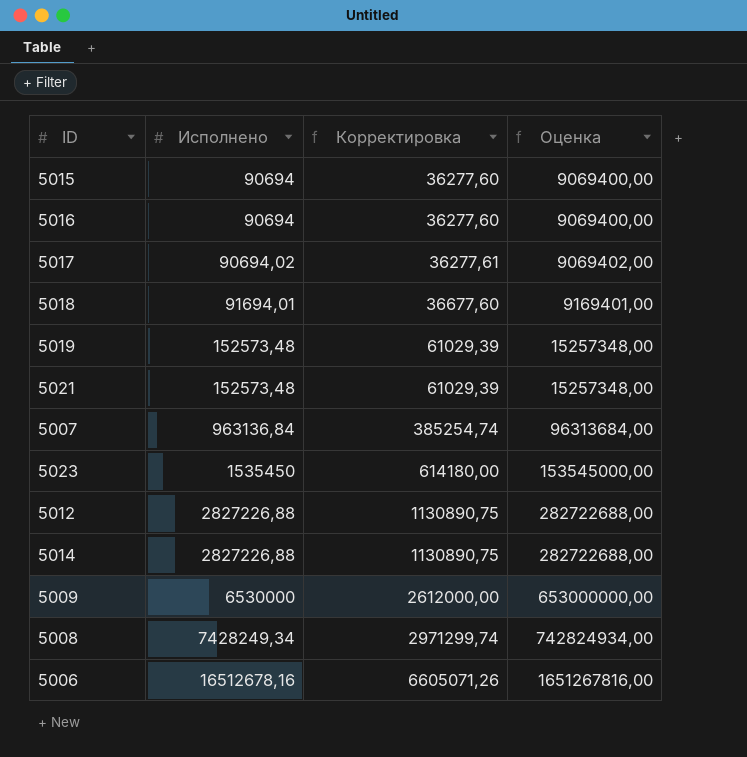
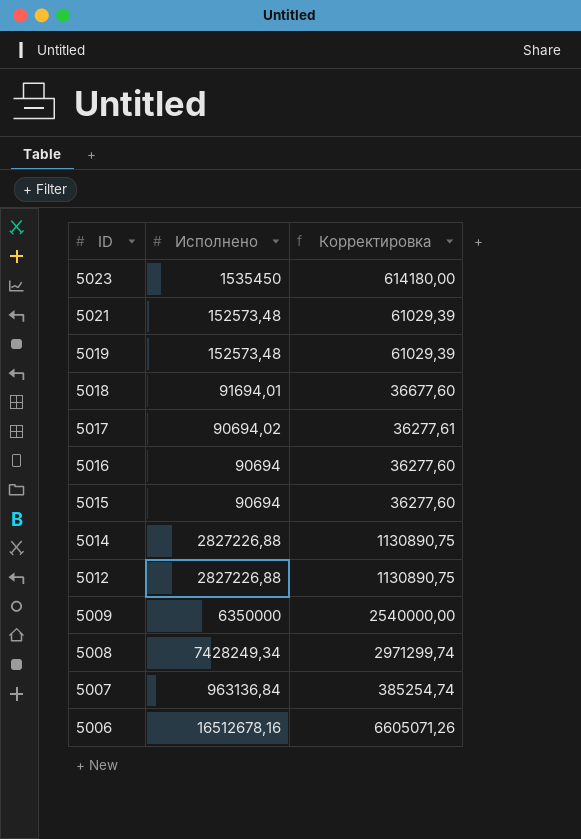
row order: Исполнено ascending -> ID descending
column Оценка | formula: [Исполнено] * 100 -> none
5009 | Исполнено: 6530000 -> 6350000
5009 | Корректировка: 2612000,00 -> 2540000,00

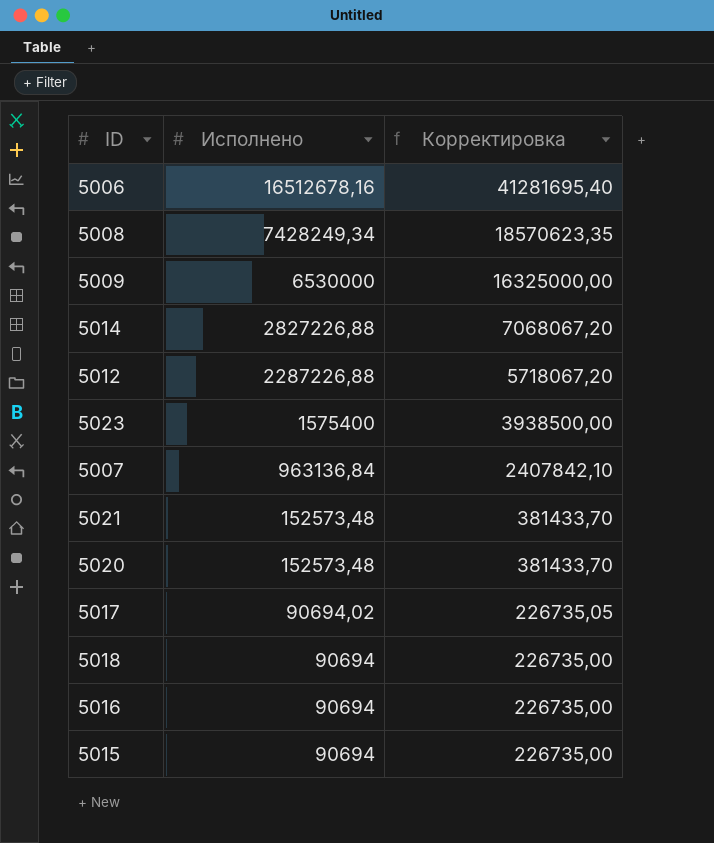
row order: ID descending -> Исполнено descending
column Корректировка | formula: [Исполнено] * 0,4 -> [Исполнено] * 2,5
row 5019: 152573,48 | 61029,39 -> none
5009 | Исполнено: 6350000 -> 6530000
5012 | Исполнено: 2827226,88 -> 2287226,88
5023 | Исполнено: 1535450 -> 1575400
row 5020: none -> 152573,48 | 381433,70
5018 | Исполнено: 91694,01 -> 90694

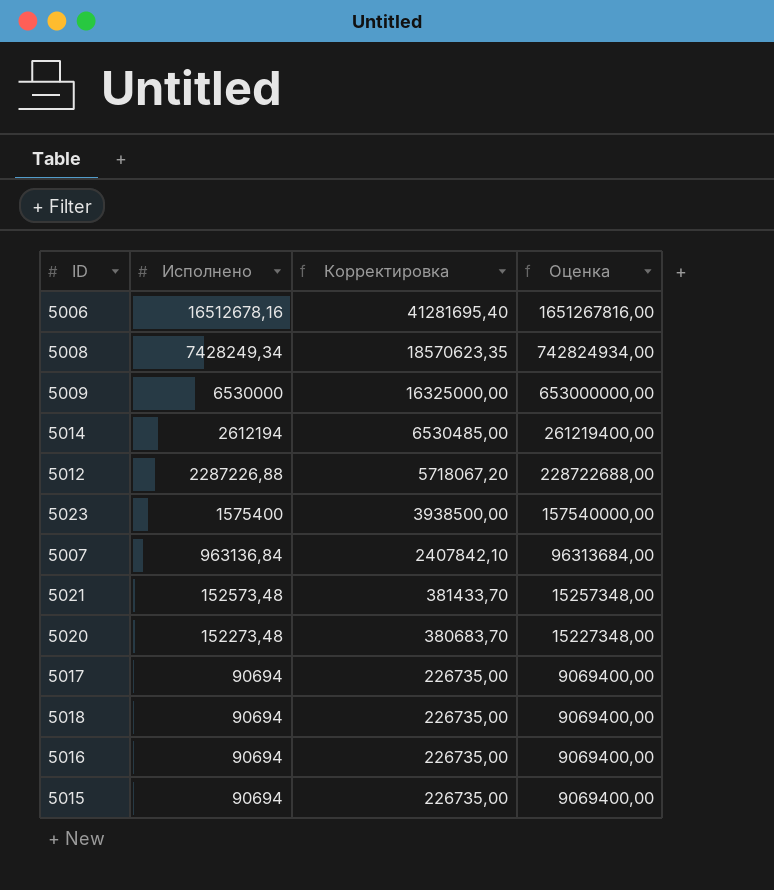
column Оценка | formula: none -> [Исполнено] * 100
5014 | Исполнено: 2827226,88 -> 2612194
5014 | Корректировка: 7068067,20 -> 6530485,00
5020 | Исполнено: 152573,48 -> 152273,48
5020 | Корректировка: 381433,70 -> 380683,70
5017 | Исполнено: 90694,02 -> 90694
5017 | Корректировка: 226735,05 -> 226735,00

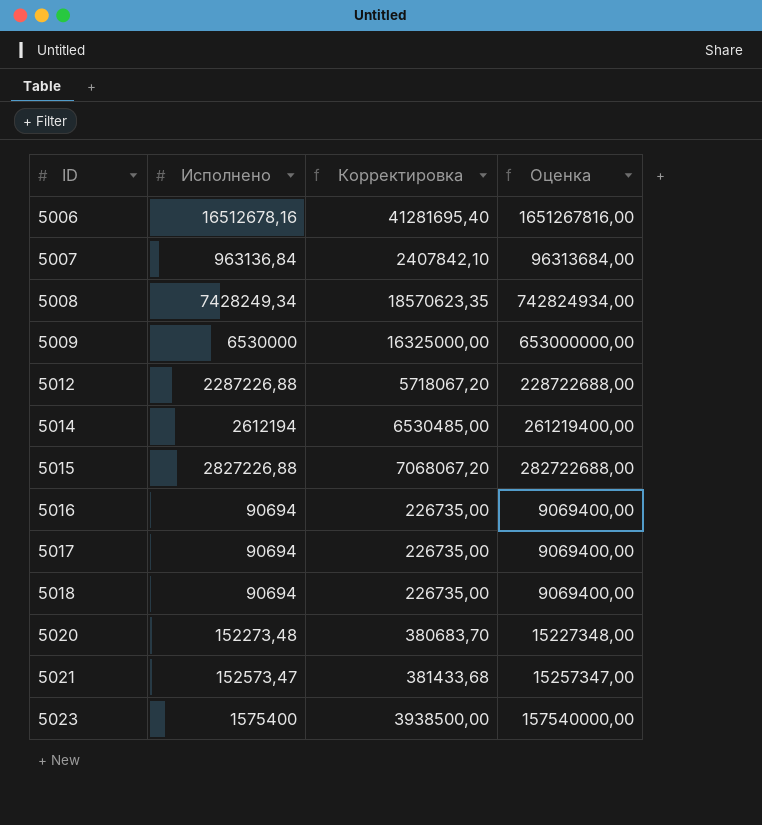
row order: Исполнено descending -> ID ascending
5015 | Исполнено: 90694 -> 2827226,88
5015 | Корректировка: 226735,00 -> 7068067,20
5015 | Оценка: 9069400,00 -> 282722688,00
5021 | Исполнено: 152573,48 -> 152573,47
5021 | Корректировка: 381433,70 -> 381433,68
5021 | Оценка: 15257348,00 -> 15257347,00

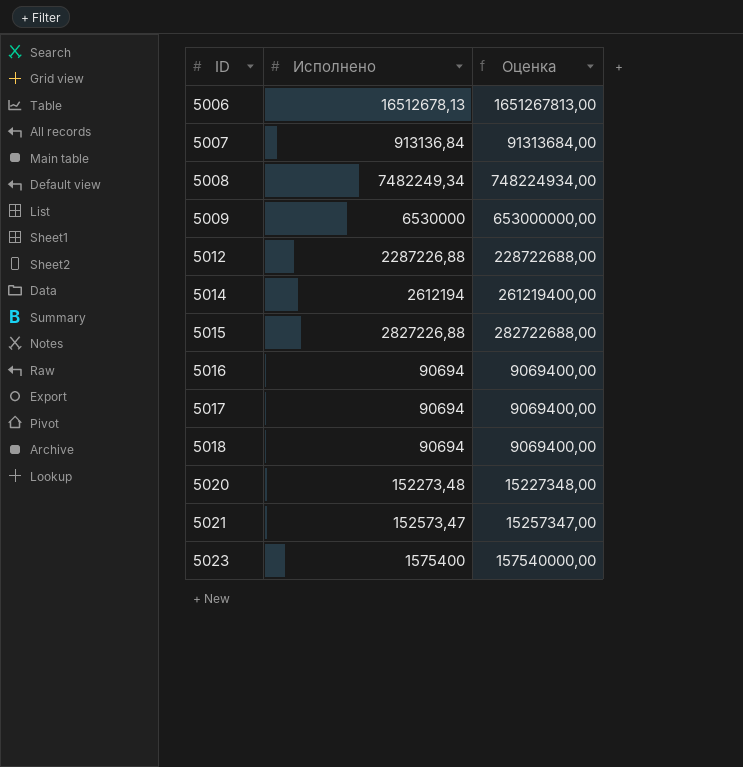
column Корректировка | formula: [Исполнено] * 2,5 -> none
5006 | Исполнено: 16512678,16 -> 16512678,13
5006 | Оценка: 1651267816,00 -> 1651267813,00
5007 | Исполнено: 963136,84 -> 913136,84
5007 | Оценка: 96313684,00 -> 91313684,00
5008 | Исполнено: 7428249,34 -> 7482249,34
5008 | Оценка: 742824934,00 -> 748224934,00

